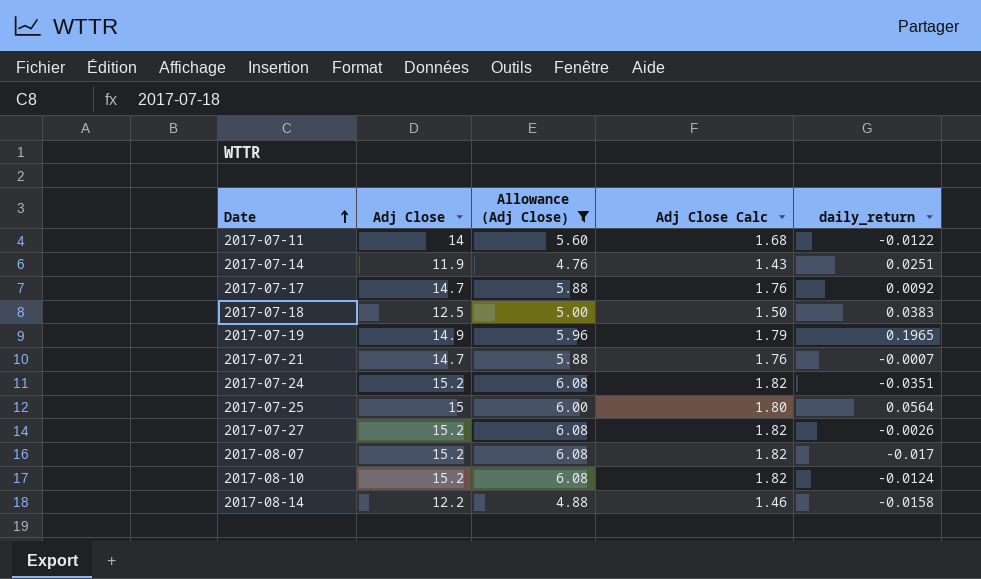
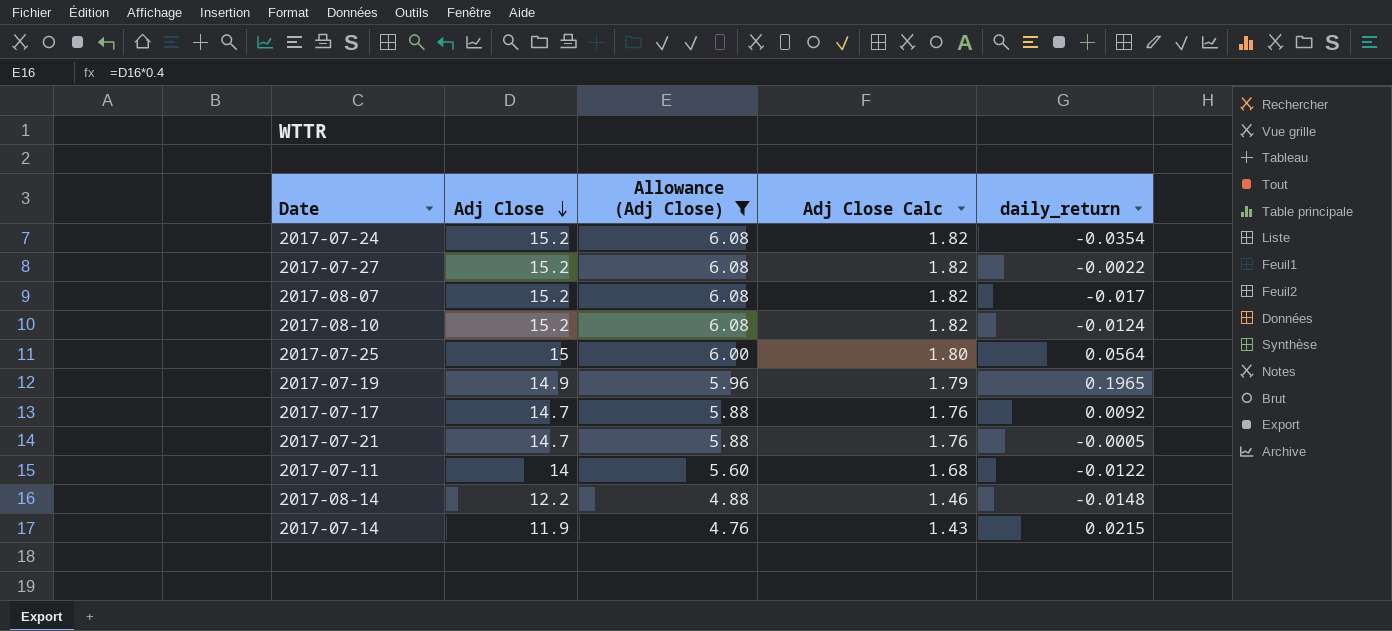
row order: Date ascending -> Adj Close descending
row 2017-07-18: 12.5 | 5.00 | 1.50 | 0.0383 -> none
2017-07-24 | daily_return: -0.0351 -> -0.0354
2017-07-27 | daily_return: -0.0026 -> -0.0022
2017-07-21 | daily_return: -0.0007 -> -0.0005
2017-08-14 | daily_return: -0.0158 -> -0.0148
2017-07-14 | daily_return: 0.0251 -> 0.0215

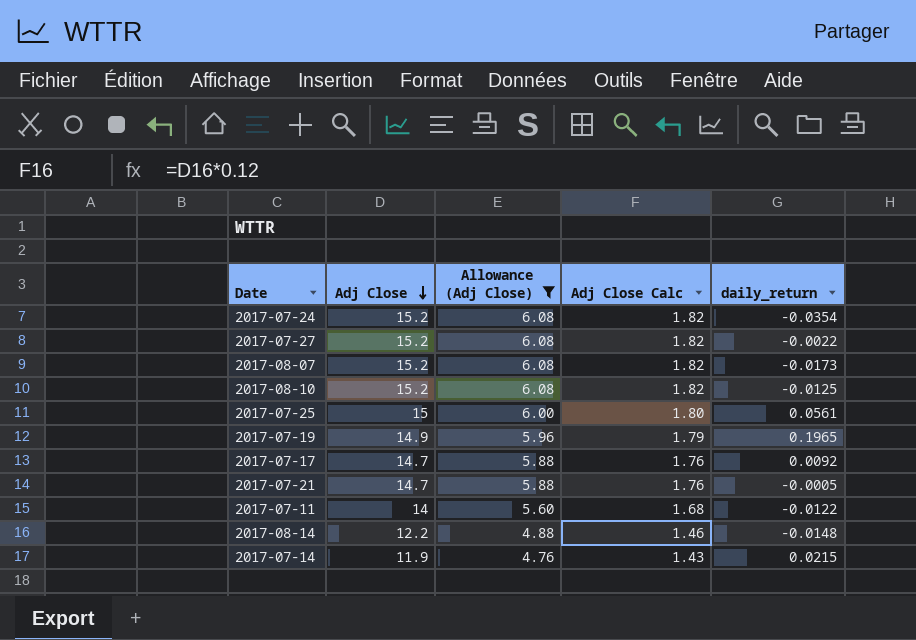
2017-08-07 | daily_return: -0.017 -> -0.0173
2017-08-10 | daily_return: -0.0124 -> -0.0125
2017-07-25 | daily_return: 0.0564 -> 0.0561

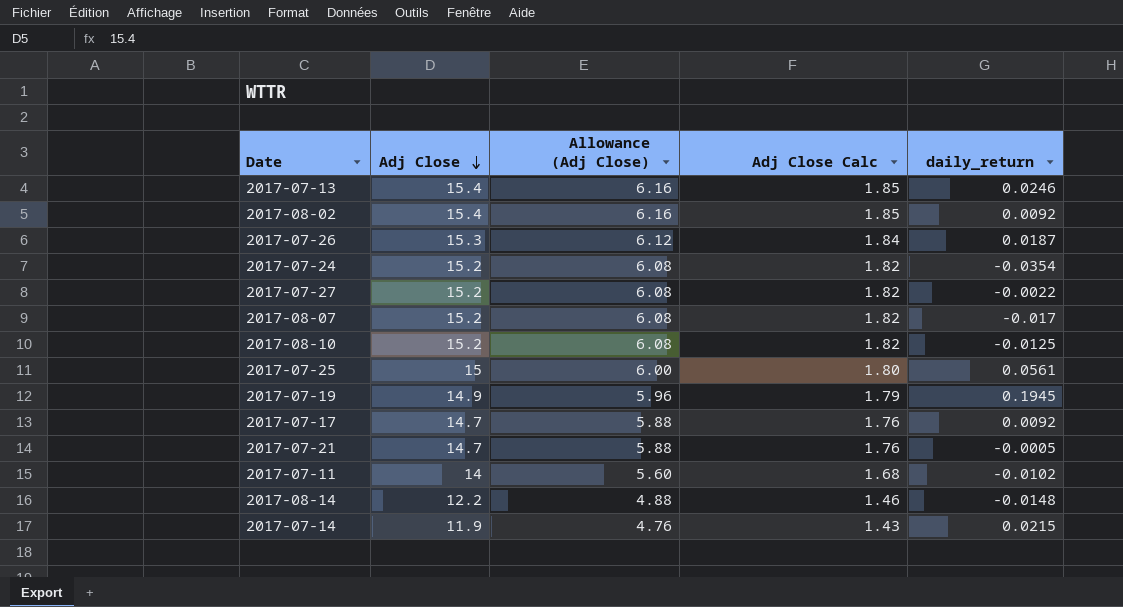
filter: Allowance (Adj Close) <= 6.08 -> none
2017-08-07 | daily_return: -0.0173 -> -0.017
2017-07-19 | daily_return: 0.1965 -> 0.1945
2017-07-11 | daily_return: -0.0122 -> -0.0102

